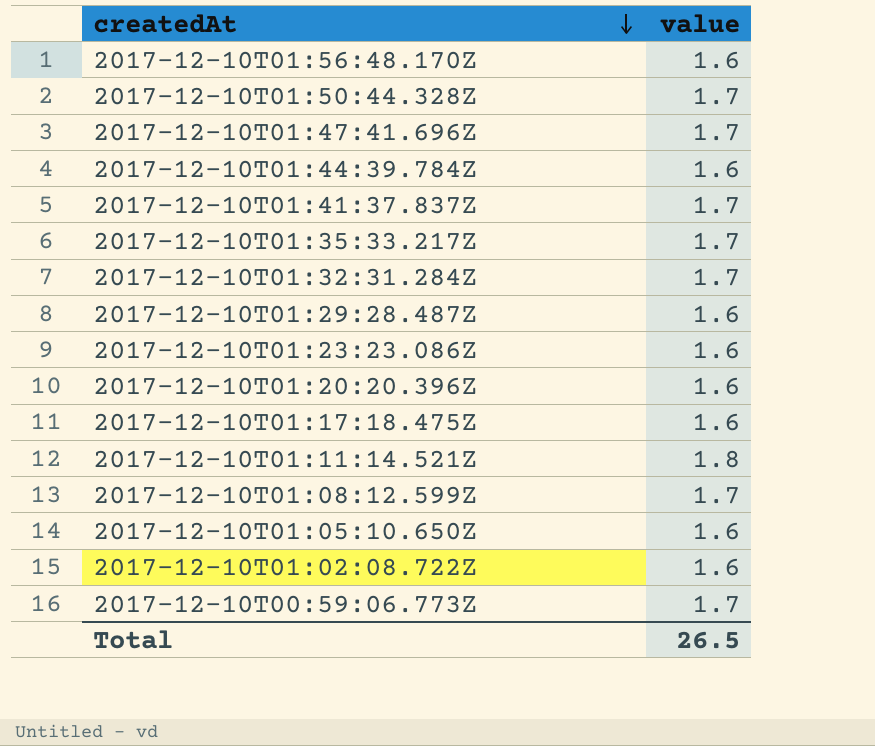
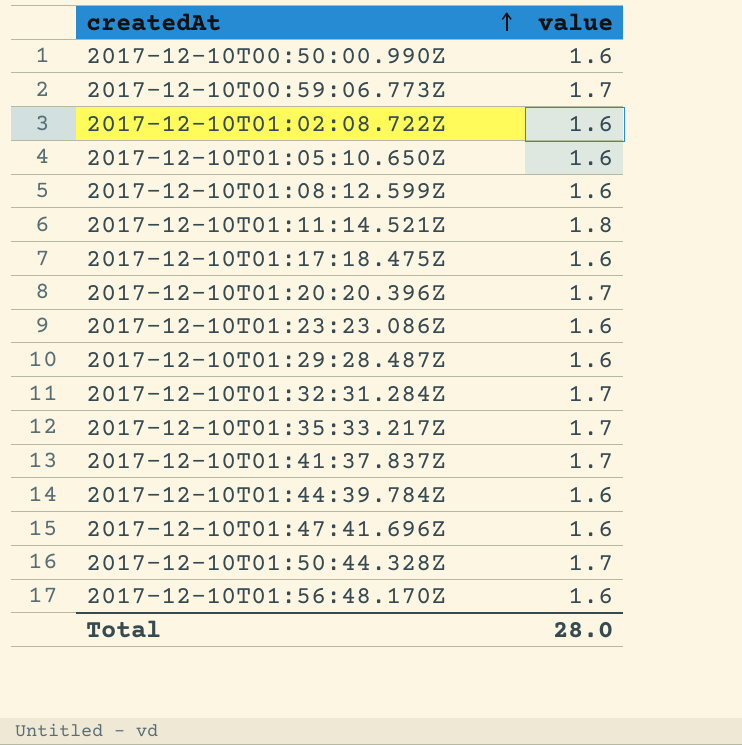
row order: createdAt descending -> createdAt ascending
row 2017-12-10T00:50:00.990Z: none -> 1.6
2017-12-10T01:08:12.599Z | value: 1.7 -> 1.6
2017-12-10T01:20:20.396Z | value: 1.6 -> 1.7
2017-12-10T01:47:41.696Z | value: 1.7 -> 1.6
Total | value: 26.5 -> 28.0

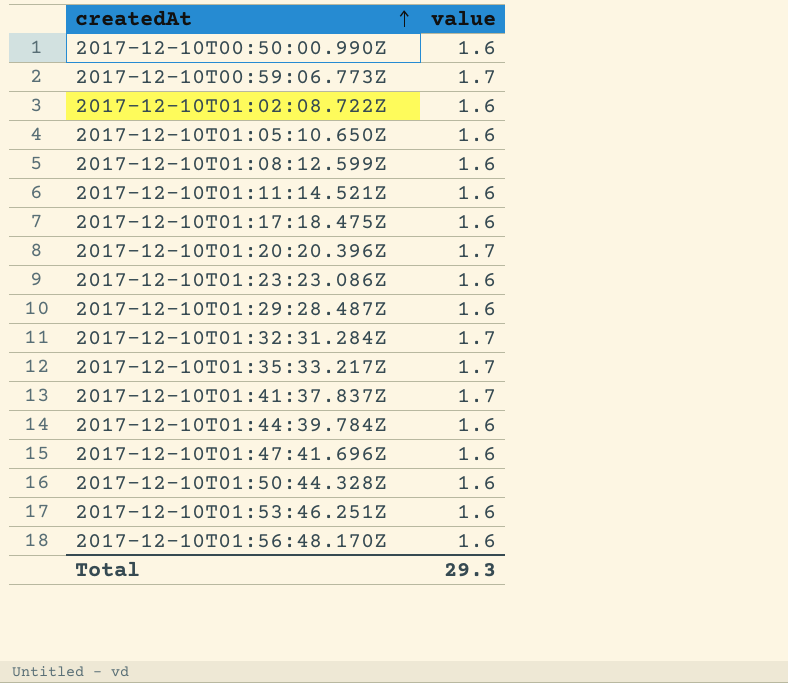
2017-12-10T01:11:14.521Z | value: 1.8 -> 1.6
2017-12-10T01:50:44.328Z | value: 1.7 -> 1.6
row 2017-12-10T01:53:46.251Z: none -> 1.6
Total | value: 28.0 -> 29.3

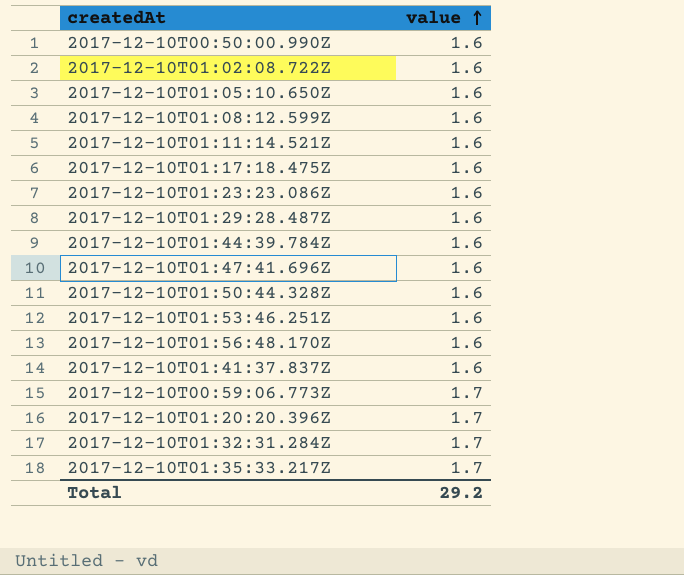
row order: createdAt ascending -> value ascending
2017-12-10T01:41:37.837Z | value: 1.7 -> 1.6
Total | value: 29.3 -> 29.2

